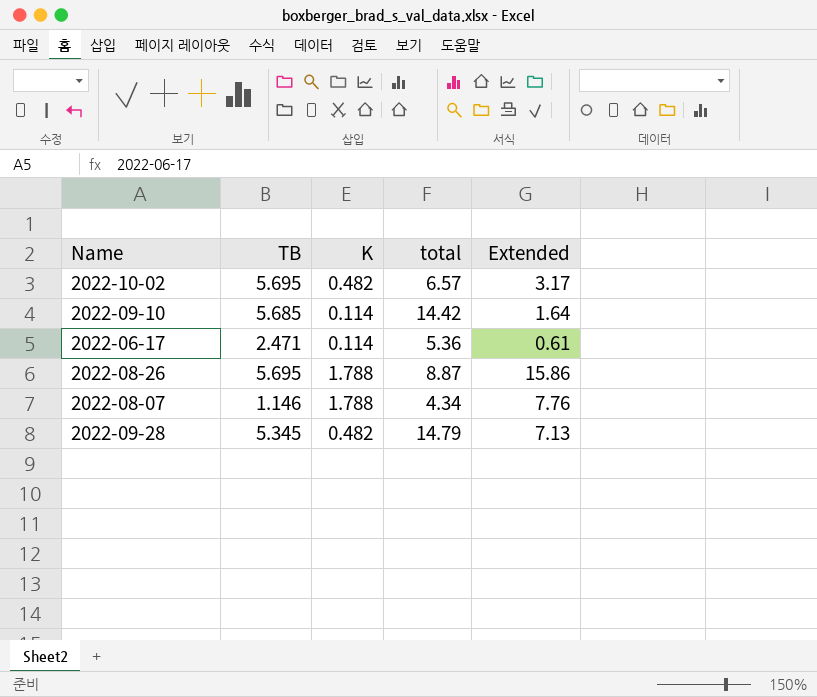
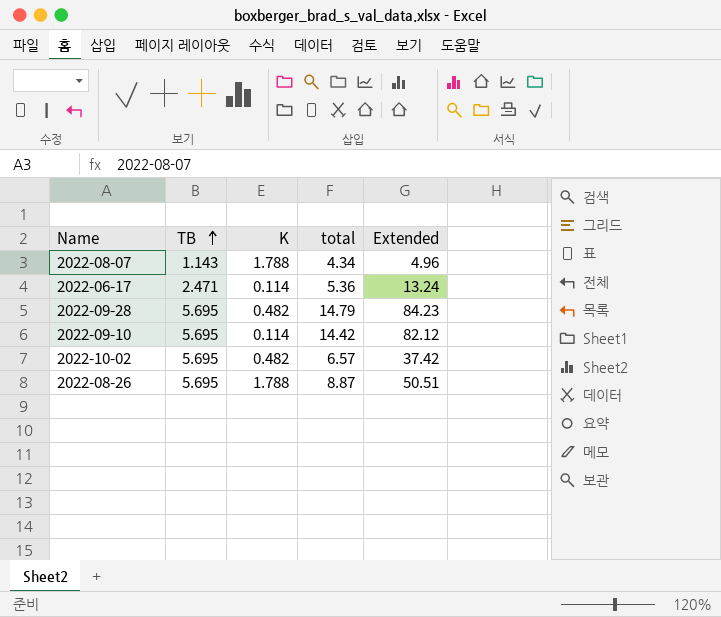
row order: none -> TB ascending
column Extended | formula: [K] * [total] -> [TB] * [total]
2022-08-07 | TB: 1.146 -> 1.143
2022-09-28 | TB: 5.345 -> 5.695
2022-09-10 | TB: 5.685 -> 5.695

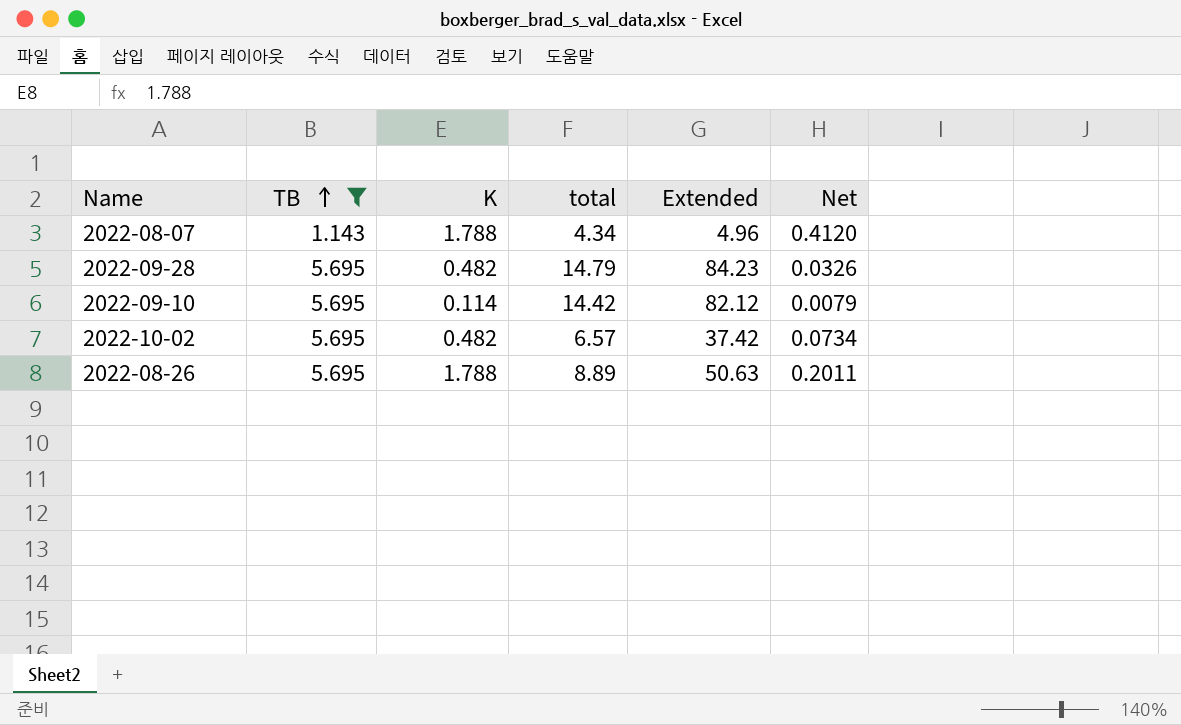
filter: none -> TB != 2.471
column Net | formula: none -> [K] / [total]
2022-08-26 | total: 8.87 -> 8.89
2022-08-26 | Extended: 50.51 -> 50.63

